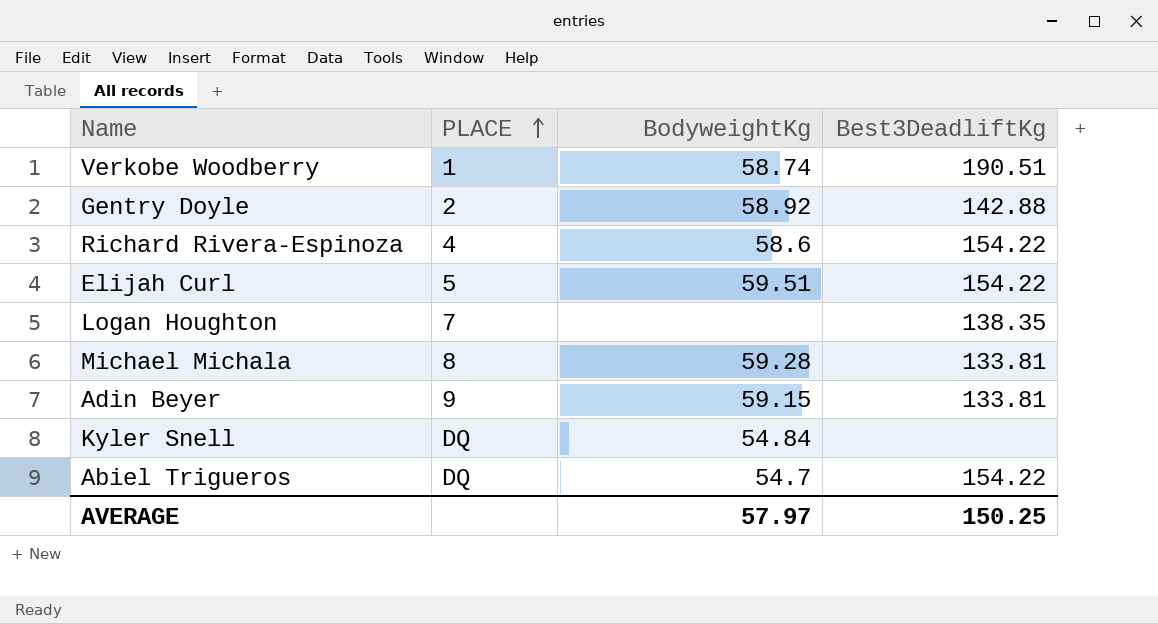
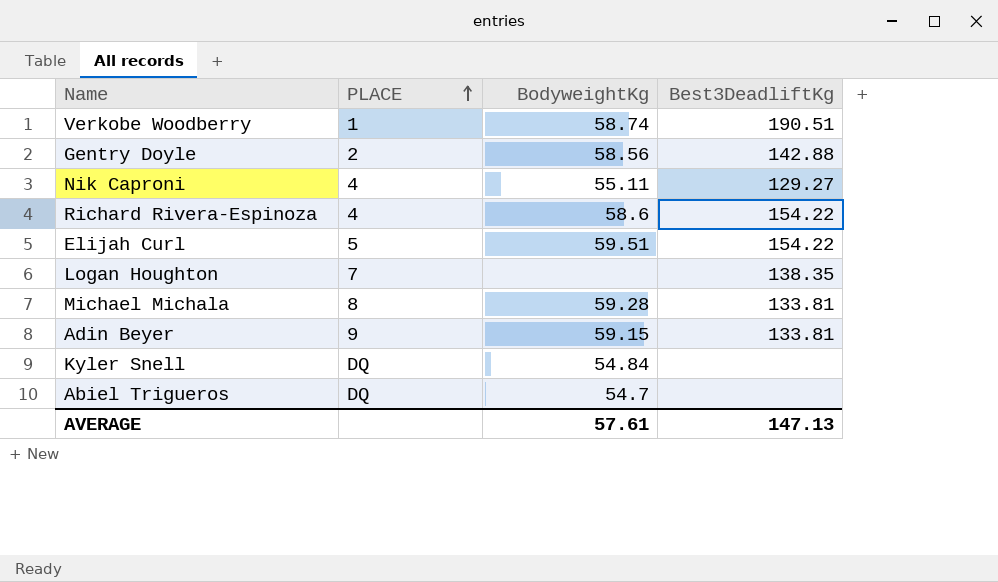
Gentry Doyle | BodyweightKg: 58.92 -> 58.56
row Nik Caproni: none -> 4 | 55.11 | 129.27
Abiel Trigueros | Best3DeadliftKg: 154.22 -> none
AVERAGE | BodyweightKg: 57.97 -> 57.61
AVERAGE | Best3DeadliftKg: 150.25 -> 147.13

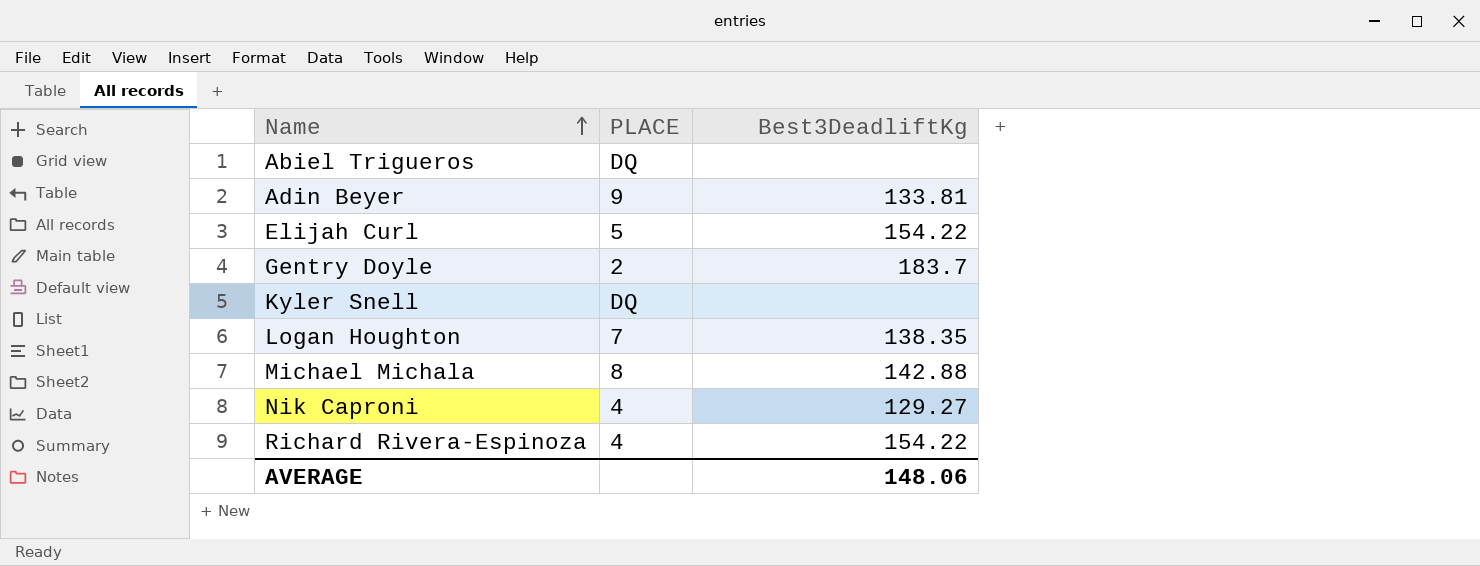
row order: PLACE ascending -> Name ascending
column BodyweightKg | position: 3 -> none
row Verkobe Woodberry: 1 | 58.74 | 190.51 -> none
Gentry Doyle | Best3DeadliftKg: 142.88 -> 183.7
Michael Michala | Best3DeadliftKg: 133.81 -> 142.88
AVERAGE | Best3DeadliftKg: 147.13 -> 148.06

